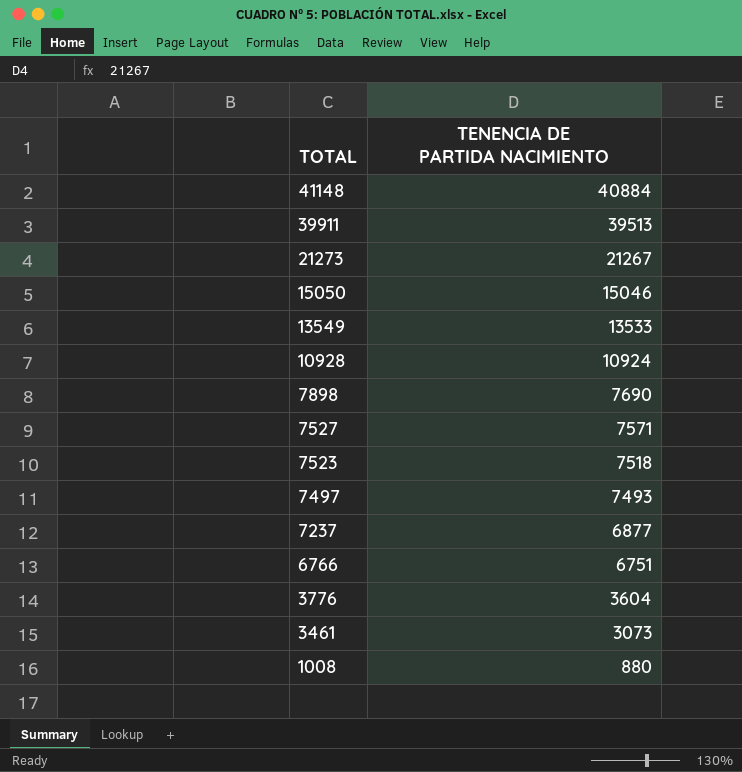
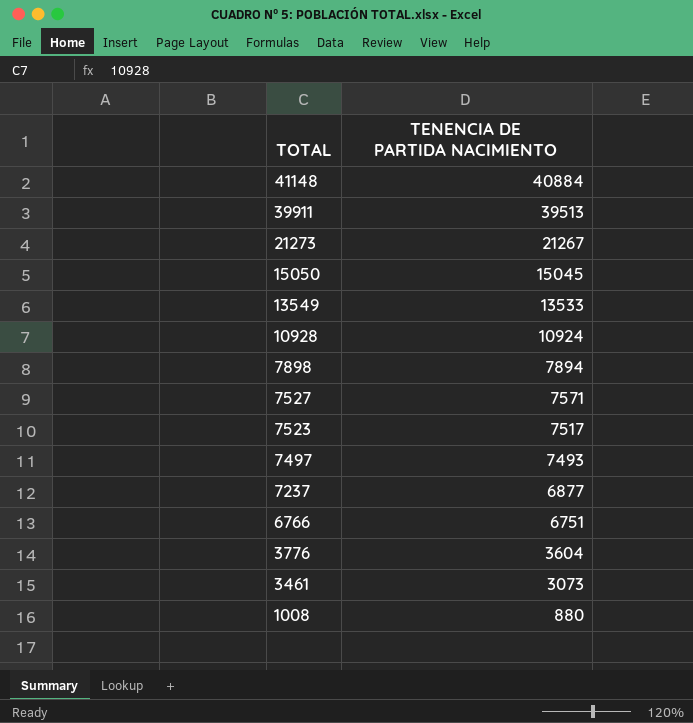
15050 | TENENCIA DE PARTIDA NACIMIENTO: 15046 -> 15045
7898 | TENENCIA DE PARTIDA NACIMIENTO: 7690 -> 7894
7523 | TENENCIA DE PARTIDA NACIMIENTO: 7518 -> 7517

